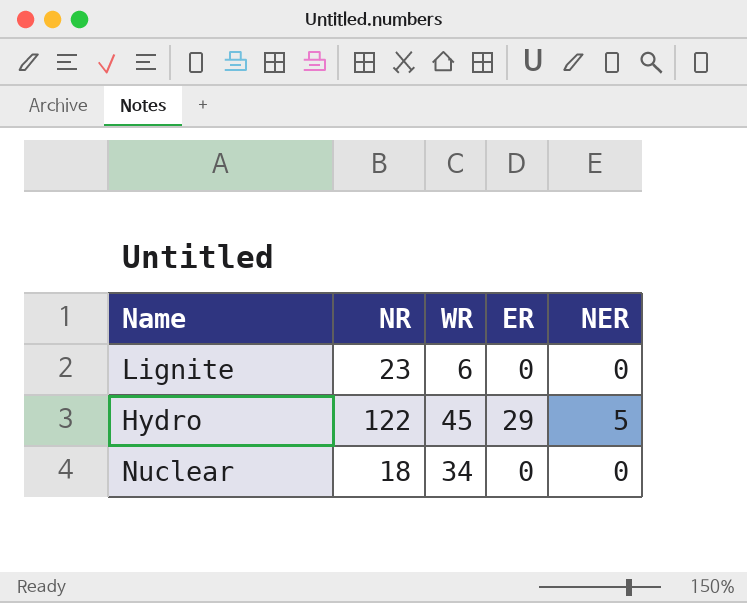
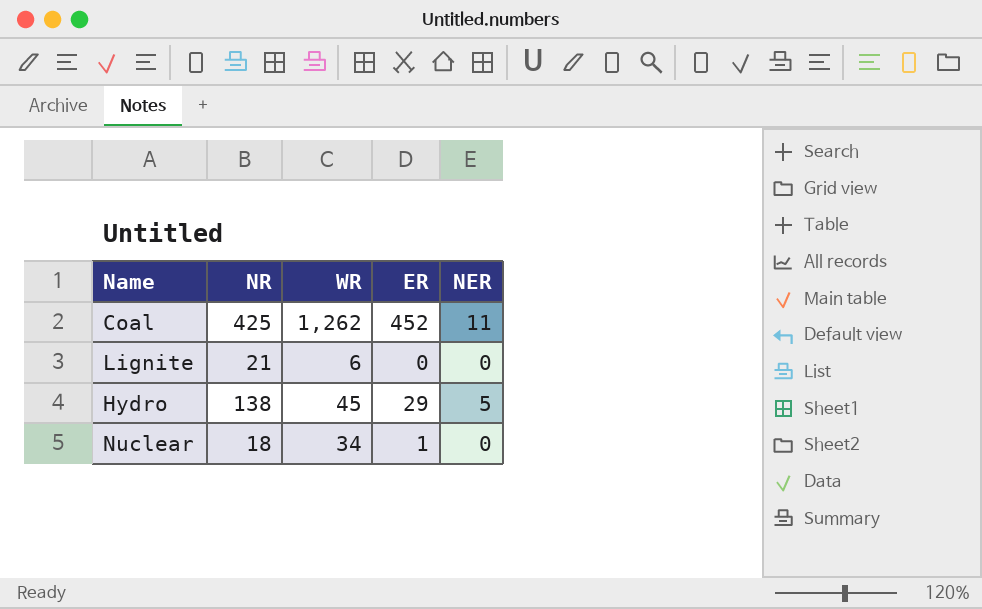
row Coal: none -> 425 | 1,262 | 452 | 11
Lignite | NR: 23 -> 21
Hydro | NR: 122 -> 138
Nuclear | ER: 0 -> 1

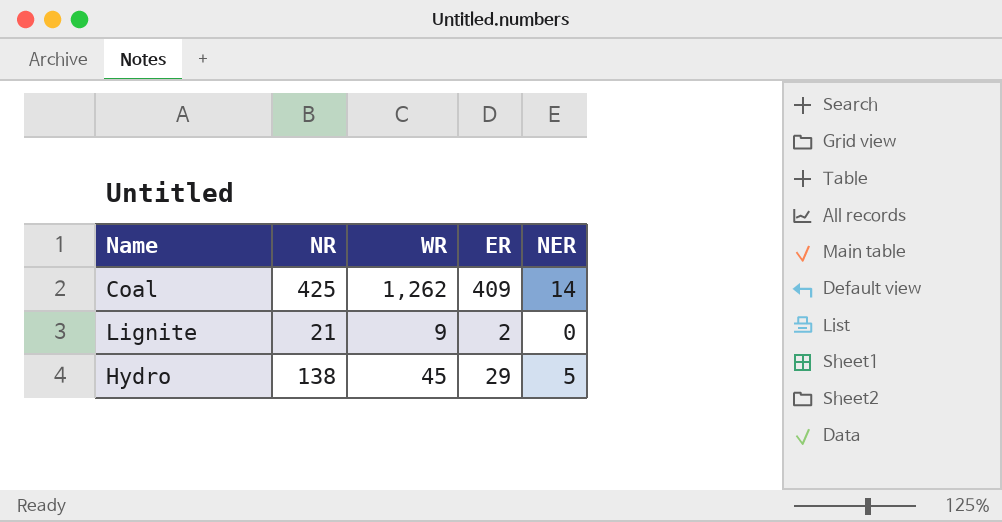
row Nuclear: 18 | 34 | 1 | 0 -> none
Coal | ER: 452 -> 409
Coal | NER: 11 -> 14
Lignite | WR: 6 -> 9
Lignite | ER: 0 -> 2

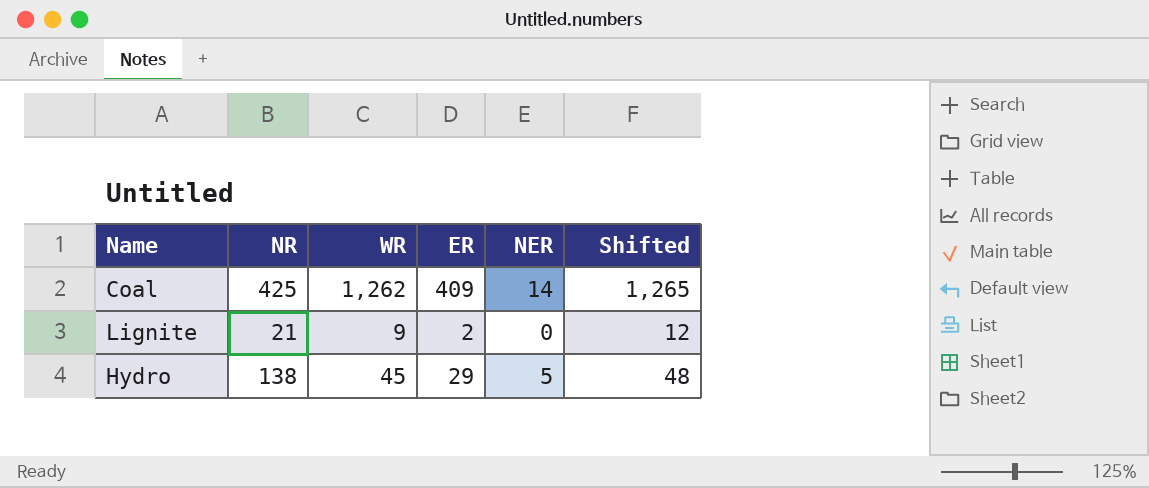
column Shifted | formula: none -> [WR] + 3

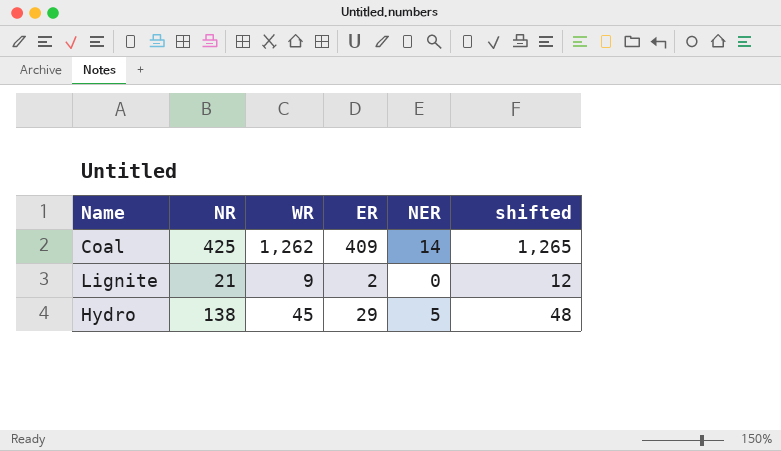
column name: Shifted -> shifted

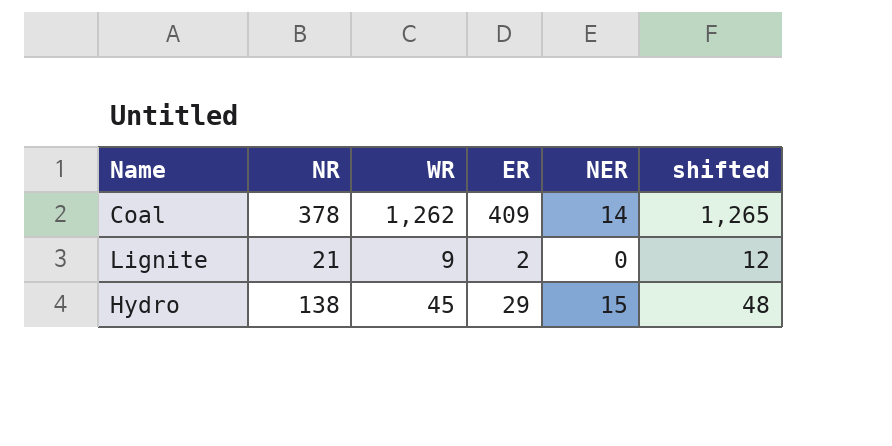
Coal | NR: 425 -> 378
Hydro | NER: 5 -> 15

